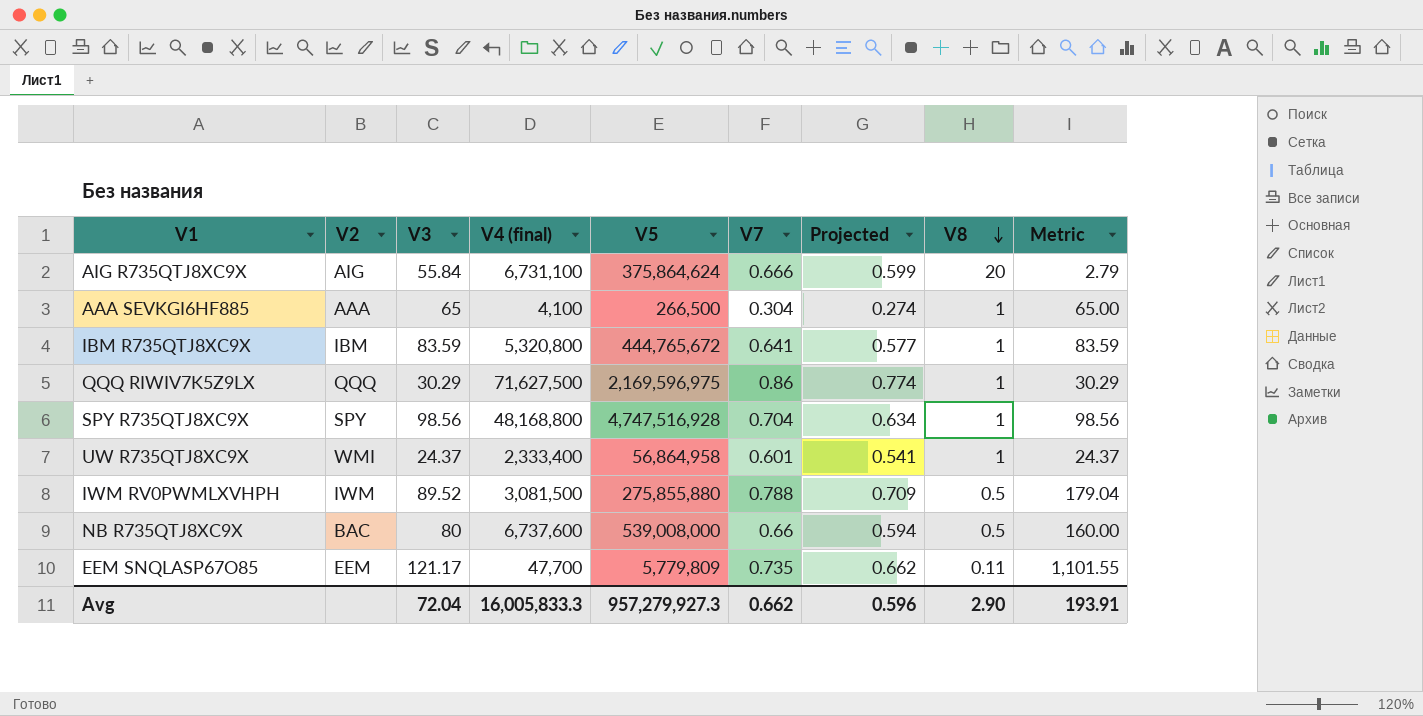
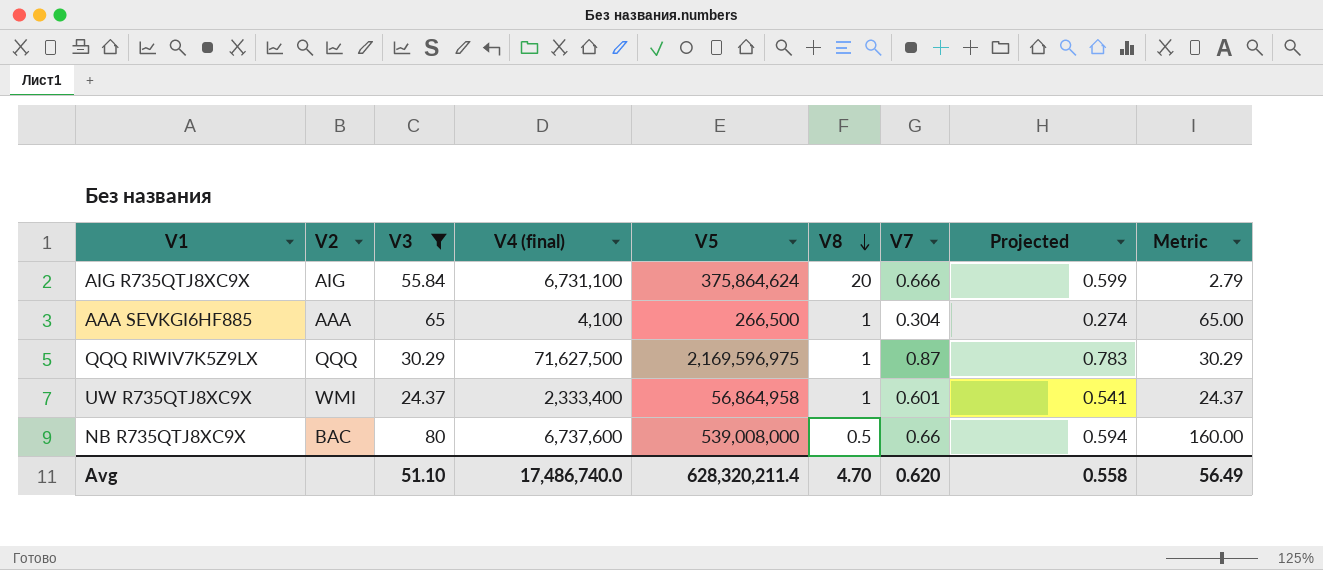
filter: none -> V3 <= 80
column V8 | position: 8 -> 6
QQQ RIWIV7K5Z9LX | V7: 0.86 -> 0.87
QQQ RIWIV7K5Z9LX | Projected: 0.774 -> 0.783
Avg | V3: 72.04 -> 51.10
Avg | V4 (final): 16,005,833.3 -> 17,486,740.0
Avg | V5: 957,279,927.3 -> 628,320,211.4
Avg | V8: 2.90 -> 4.70
Avg | V7: 0.662 -> 0.620
Avg | Projected: 0.596 -> 0.558
Avg | Metric: 193.91 -> 56.49

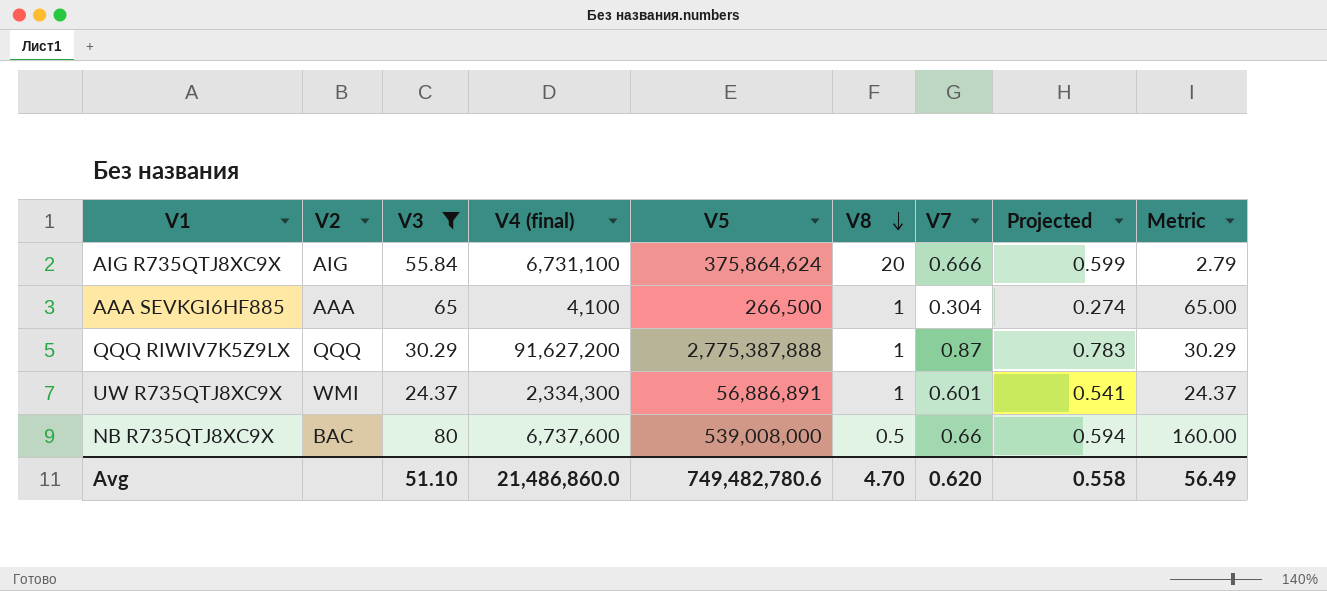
QQQ RIWIV7K5Z9LX | V4 (final): 71,627,500 -> 91,627,200
QQQ RIWIV7K5Z9LX | V5: 2,169,596,975 -> 2,775,387,888
UW R735QTJ8XC9X | V4 (final): 2,333,400 -> 2,334,300
UW R735QTJ8XC9X | V5: 56,864,958 -> 56,886,891
Avg | V4 (final): 17,486,740.0 -> 21,486,860.0
Avg | V5: 628,320,211.4 -> 749,482,780.6

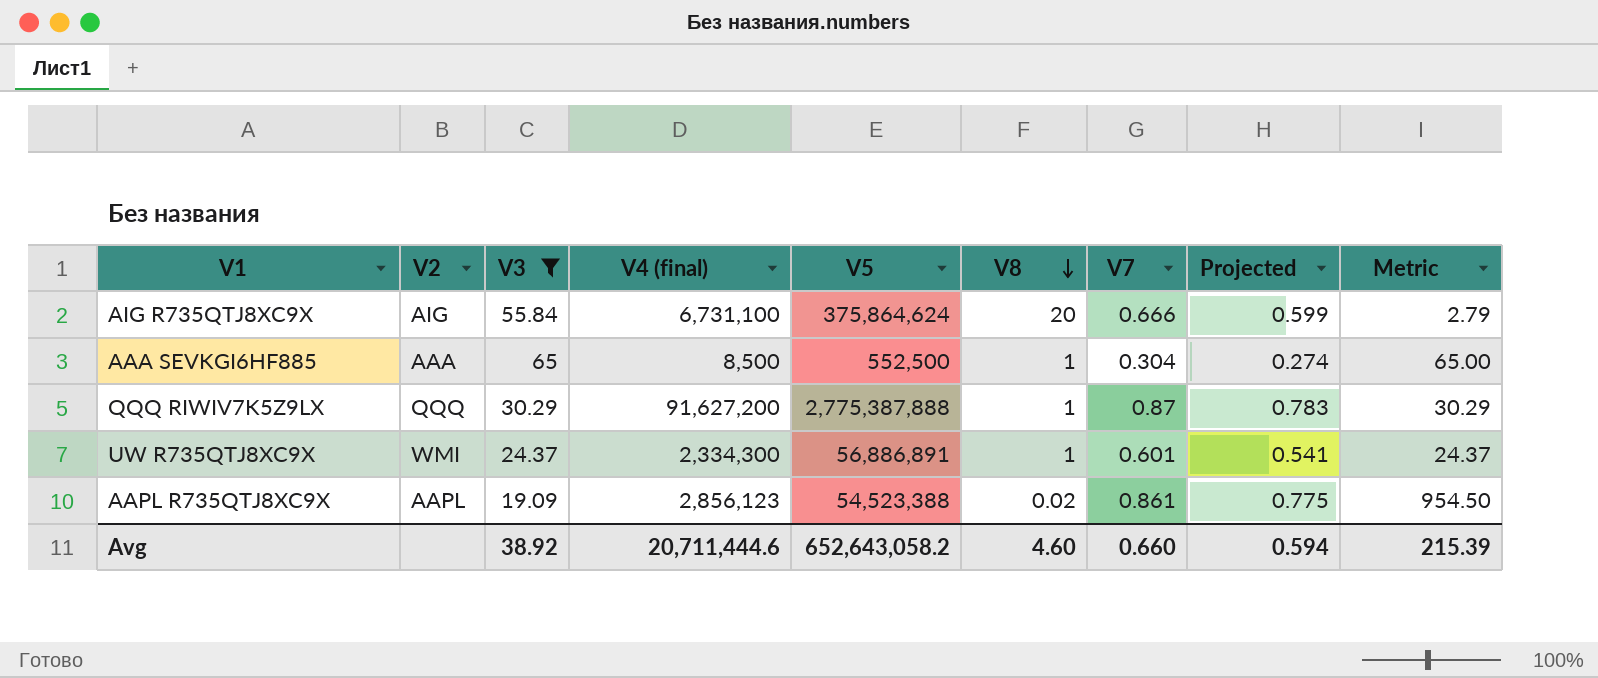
row NB R735QTJ8XC9X: BAC | 80 | 6,737,600 | 539,008,000 | 0.5 | 0.66 | 0.594 | 160.00 -> none
AAA SEVKGI6HF885 | V4 (final): 4,100 -> 8,500
AAA SEVKGI6HF885 | V5: 266,500 -> 552,500
row AAPL R735QTJ8XC9X: none -> AAPL | 19.09 | 2,856,123 | 54,523,388 | 0.02 | 0.861 | 0.775 | 954.50
Avg | V3: 51.10 -> 38.92
Avg | V4 (final): 21,486,860.0 -> 20,711,444.6
Avg | V5: 749,482,780.6 -> 652,643,058.2
Avg | V8: 4.70 -> 4.60
Avg | V7: 0.620 -> 0.660
Avg | Projected: 0.558 -> 0.594
Avg | Metric: 56.49 -> 215.39

